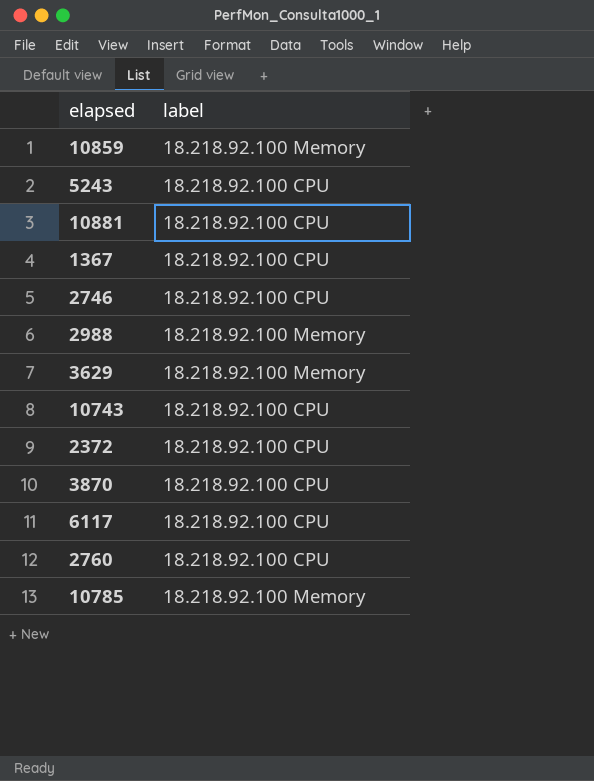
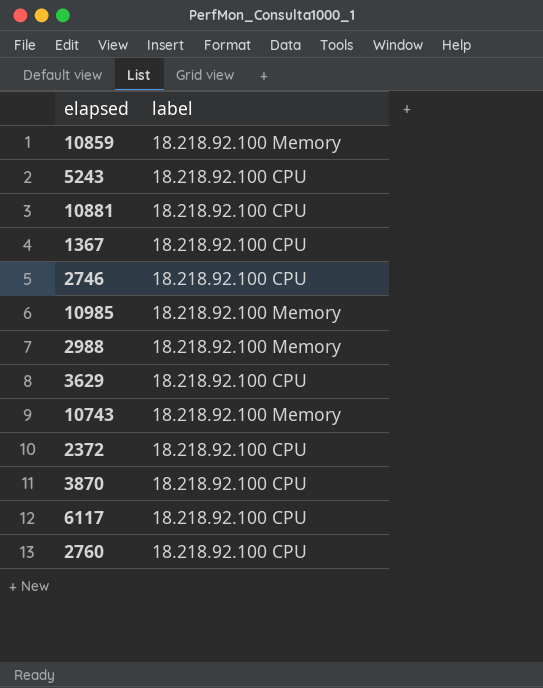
row 10785: 18.218.92.100 Memory -> none
row 10985: none -> 18.218.92.100 Memory
3629 | label: 18.218.92.100 Memory -> 18.218.92.100 CPU
10743 | label: 18.218.92.100 CPU -> 18.218.92.100 Memory

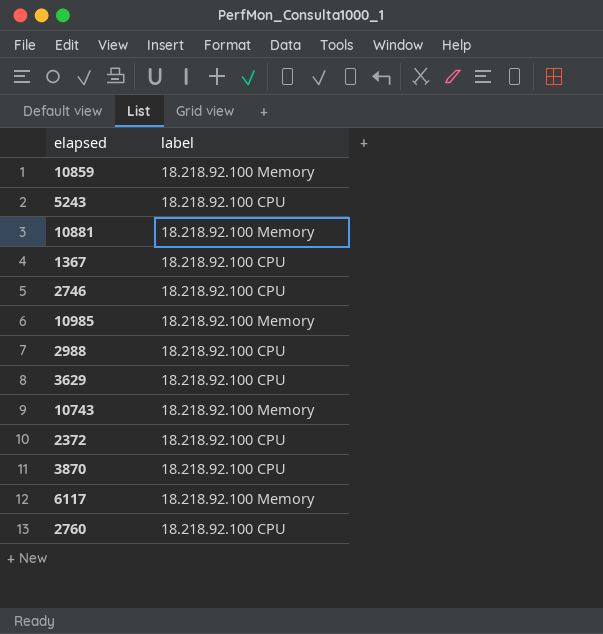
10881 | label: 18.218.92.100 CPU -> 18.218.92.100 Memory
2988 | label: 18.218.92.100 Memory -> 18.218.92.100 CPU
6117 | label: 18.218.92.100 CPU -> 18.218.92.100 Memory

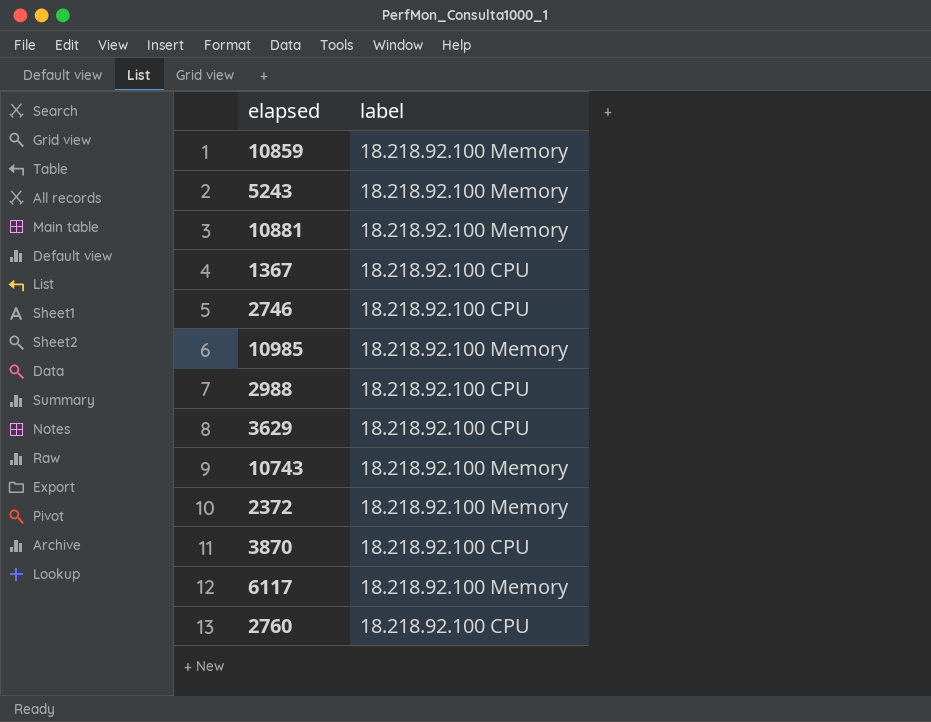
5243 | label: 18.218.92.100 CPU -> 18.218.92.100 Memory
2372 | label: 18.218.92.100 CPU -> 18.218.92.100 Memory

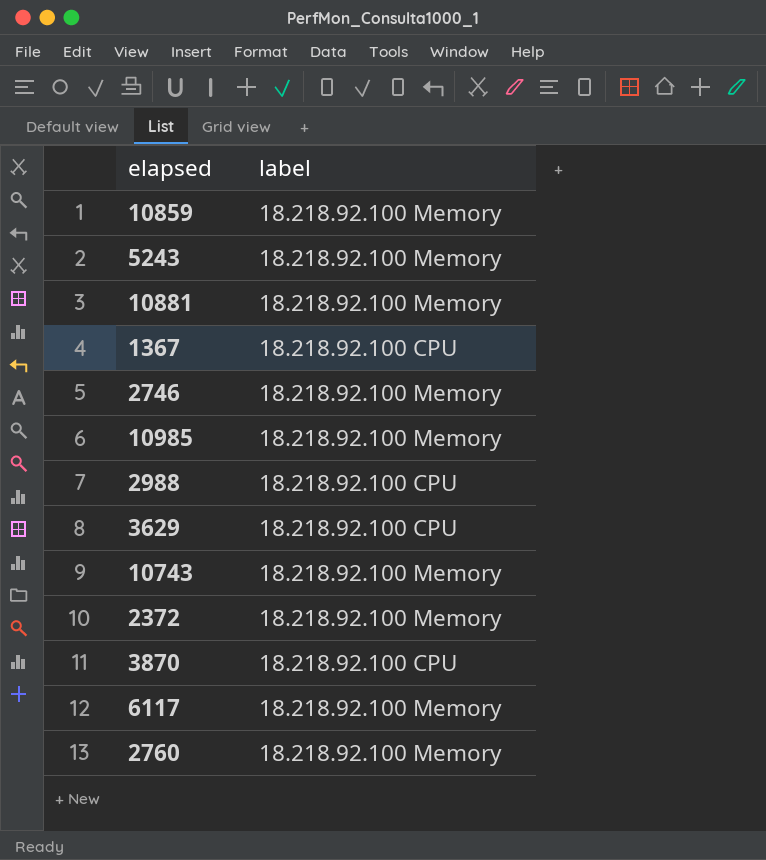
2746 | label: 18.218.92.100 CPU -> 18.218.92.100 Memory
2760 | label: 18.218.92.100 CPU -> 18.218.92.100 Memory

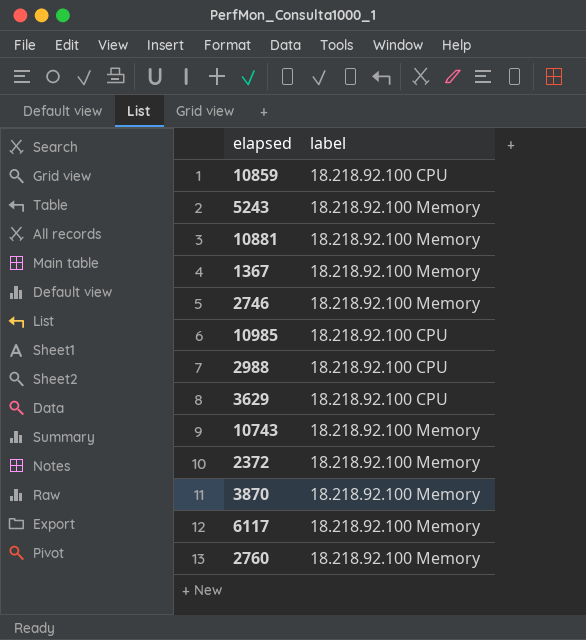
10859 | label: 18.218.92.100 Memory -> 18.218.92.100 CPU
1367 | label: 18.218.92.100 CPU -> 18.218.92.100 Memory
10985 | label: 18.218.92.100 Memory -> 18.218.92.100 CPU
3870 | label: 18.218.92.100 CPU -> 18.218.92.100 Memory

